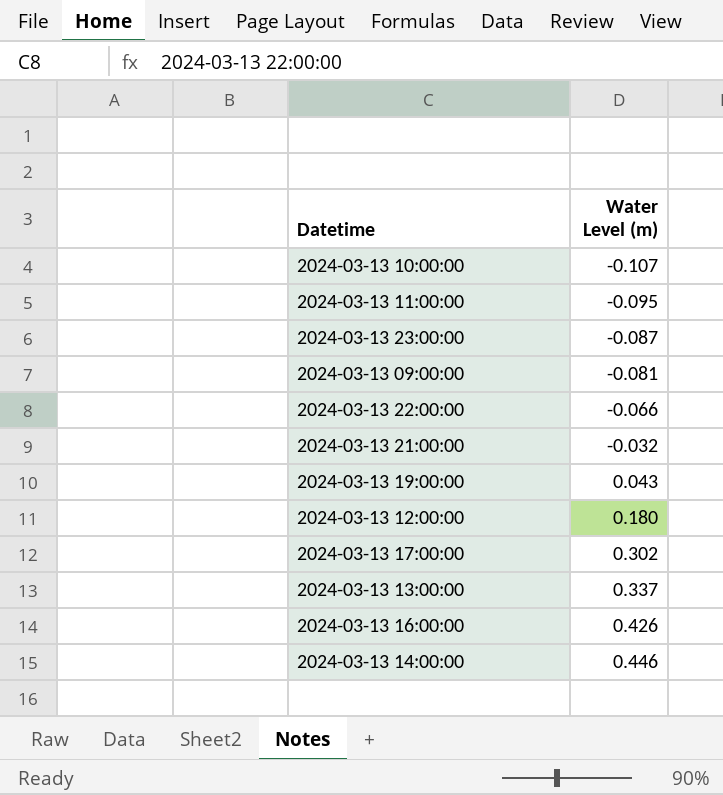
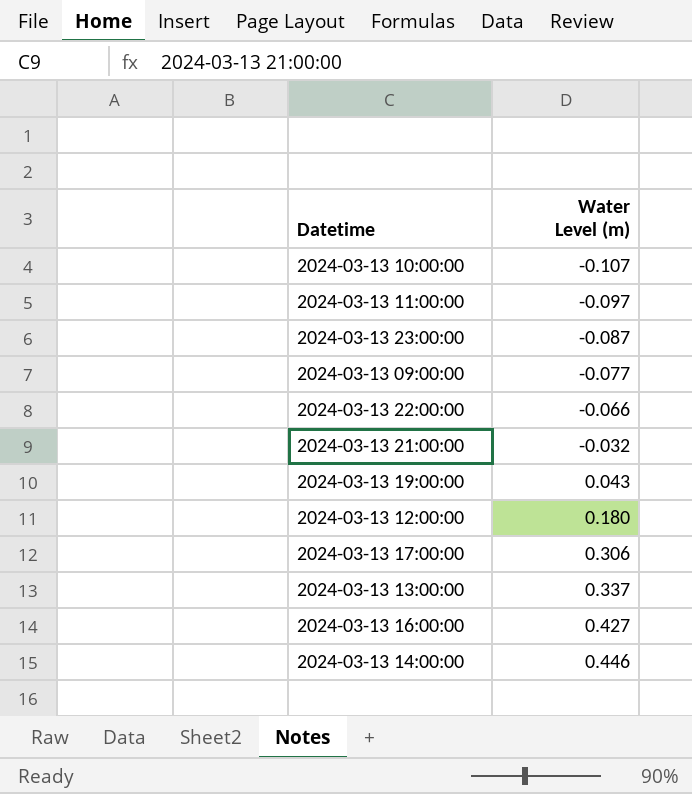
2024-03-13 11:00:00 | Water Level (m): -0.095 -> -0.097
2024-03-13 09:00:00 | Water Level (m): -0.081 -> -0.077
2024-03-13 17:00:00 | Water Level (m): 0.302 -> 0.306
2024-03-13 16:00:00 | Water Level (m): 0.426 -> 0.427

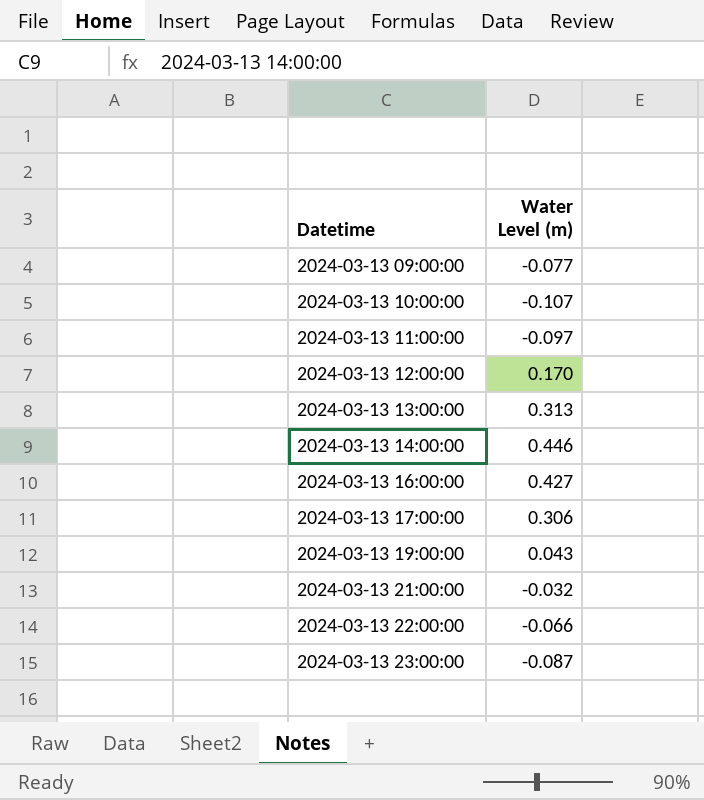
row order: Water Level (m) ascending -> Datetime ascending
2024-03-13 12:00:00 | Water Level (m): 0.180 -> 0.170
2024-03-13 13:00:00 | Water Level (m): 0.337 -> 0.313

